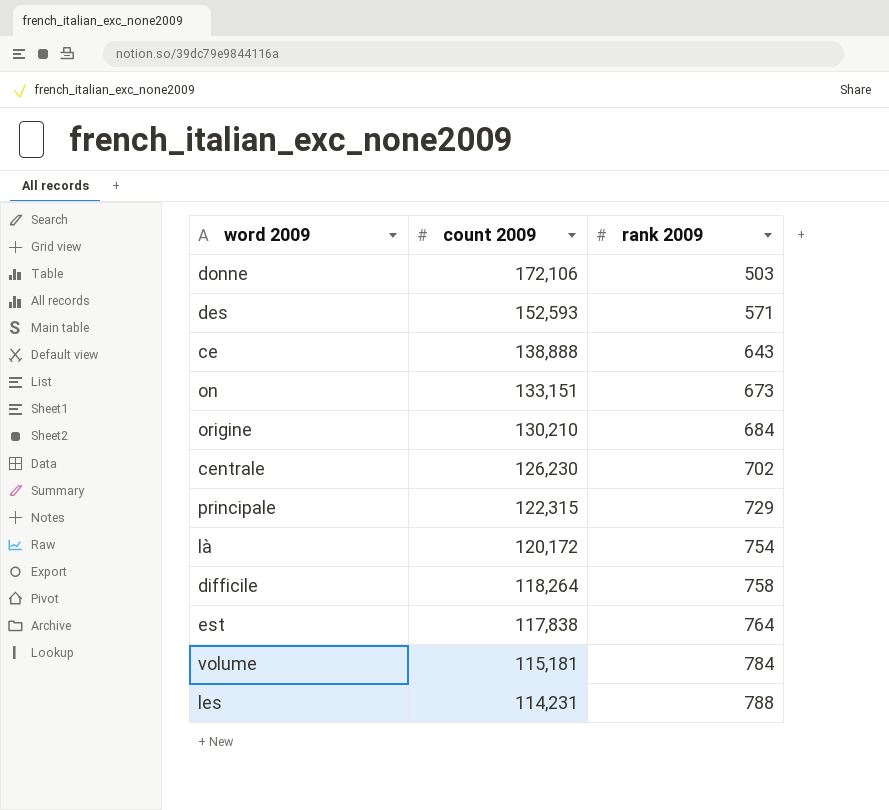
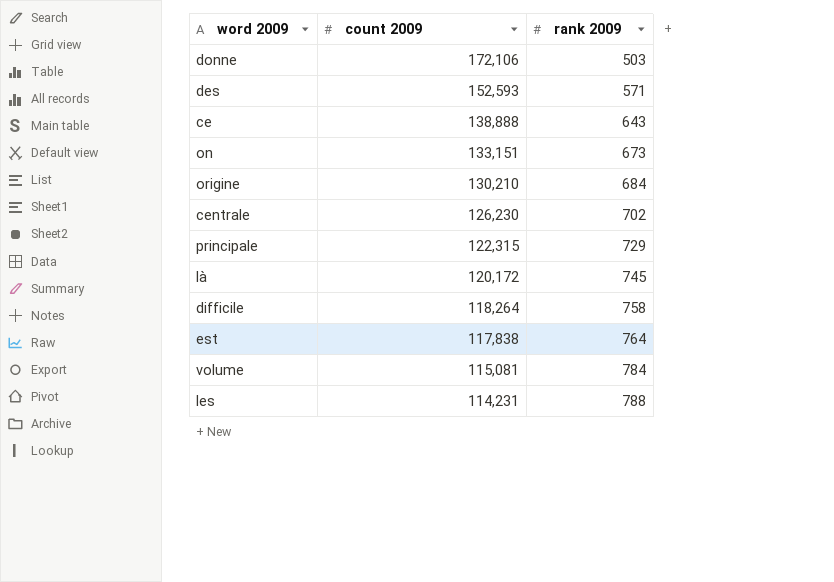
là | rank 2009: 754 -> 745
volume | count 2009: 115,181 -> 115,081

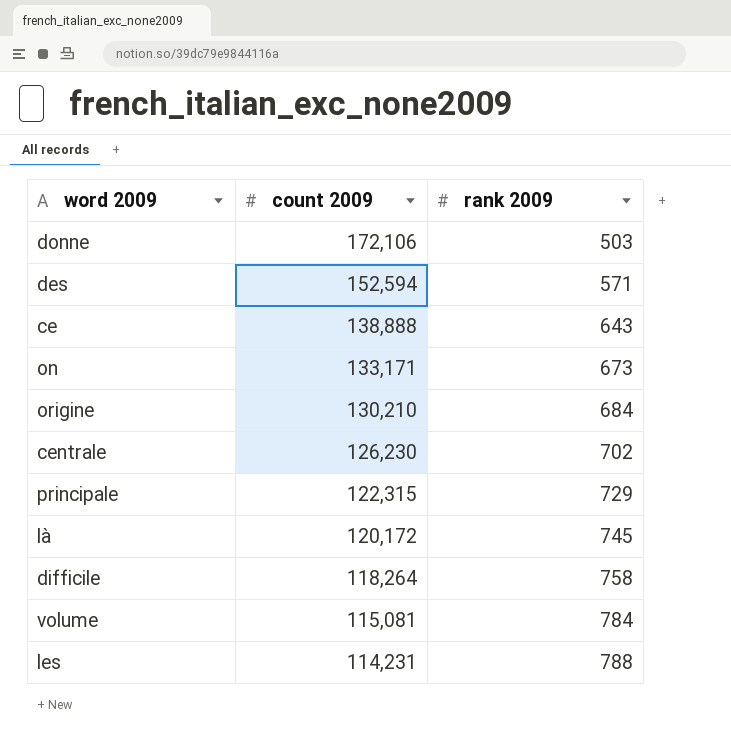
row est: 117,838 | 764 -> none
des | count 2009: 152,593 -> 152,594
on | count 2009: 133,151 -> 133,171

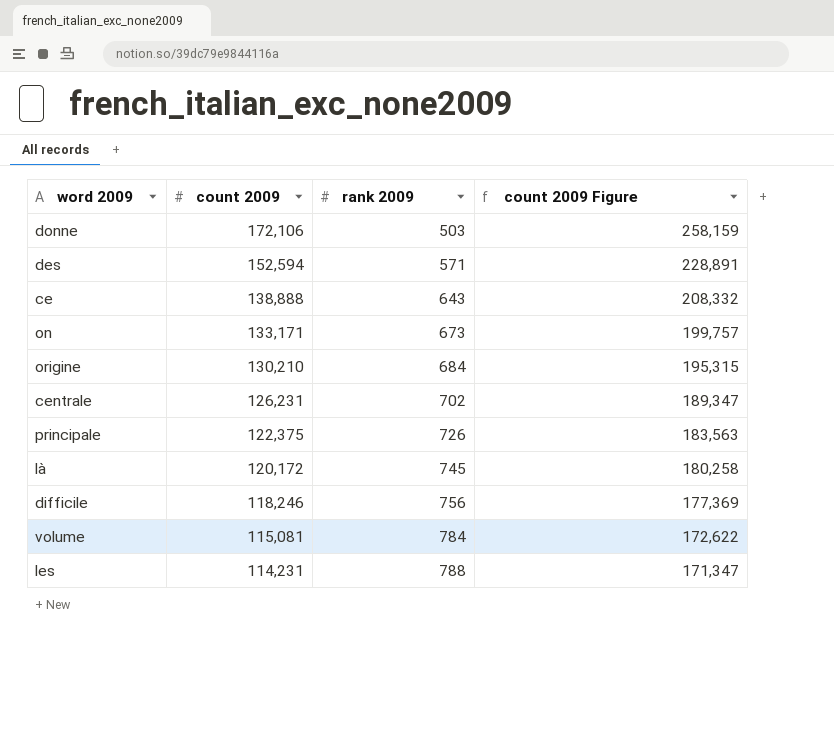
column count 2009 Figure | formula: none -> [count 2009] * 1.5
centrale | count 2009: 126,230 -> 126,231
principale | count 2009: 122,315 -> 122,375
principale | rank 2009: 729 -> 726
difficile | count 2009: 118,264 -> 118,246
difficile | rank 2009: 758 -> 756

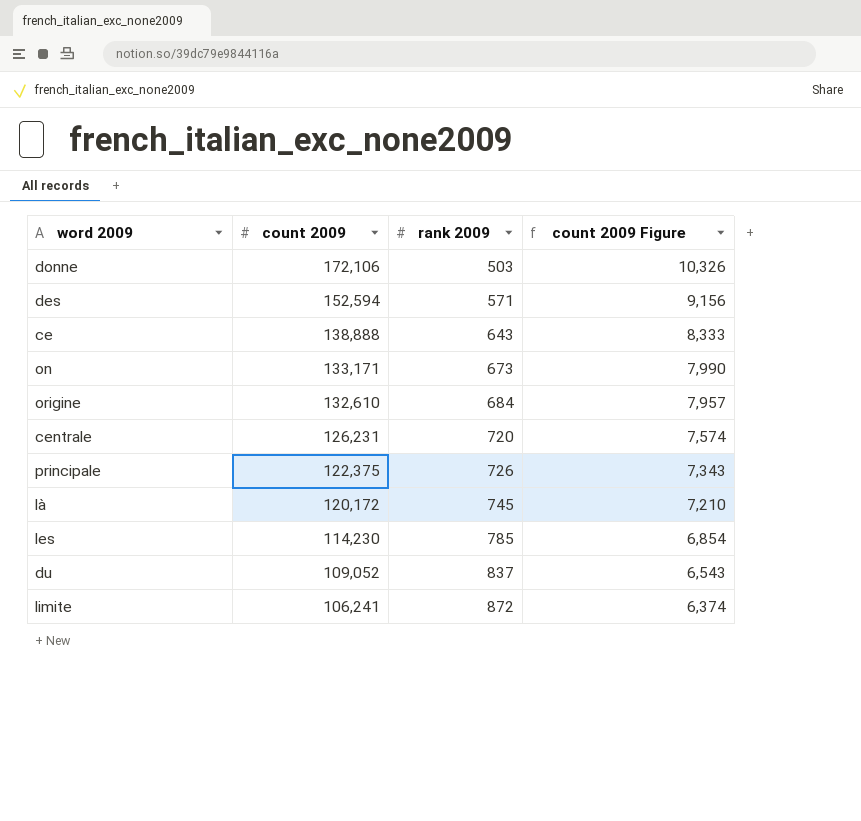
column count 2009 Figure | formula: [count 2009] * 1.5 -> [count 2009] * 0.06
row difficile: 118,246 | 756 | 177,369 -> none
row volume: 115,081 | 784 | 172,622 -> none
origine | count 2009: 130,210 -> 132,610
centrale | rank 2009: 702 -> 720
les | count 2009: 114,231 -> 114,230
les | rank 2009: 788 -> 785
row du: none -> 109,052 | 837 | 6,543
row limite: none -> 106,241 | 872 | 6,374

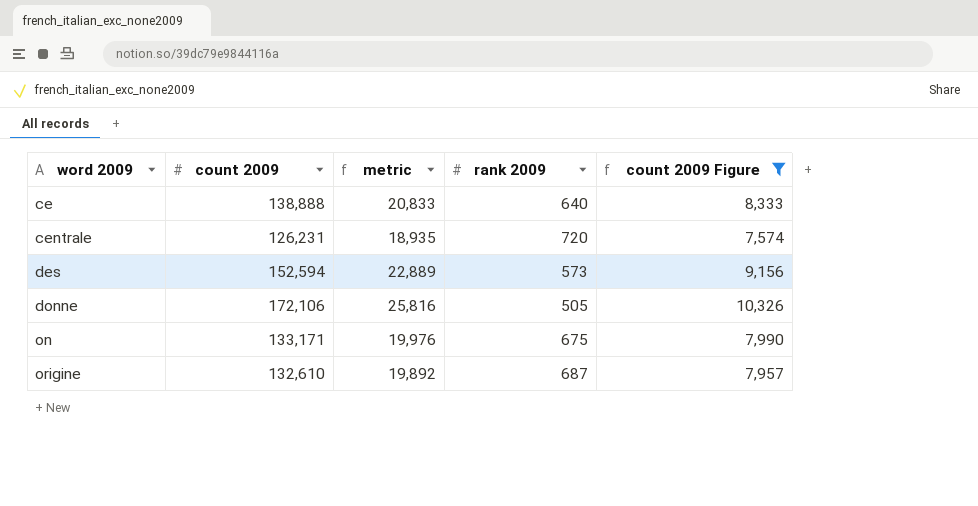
filter: none -> count 2009 Figure >= 7,574
row order: count 2009 descending -> word 2009 ascending
column metric | formula: none -> [count 2009] * 0.15
ce | rank 2009: 643 -> 640
des | rank 2009: 571 -> 573
donne | rank 2009: 503 -> 505
on | rank 2009: 673 -> 675
origine | rank 2009: 684 -> 687

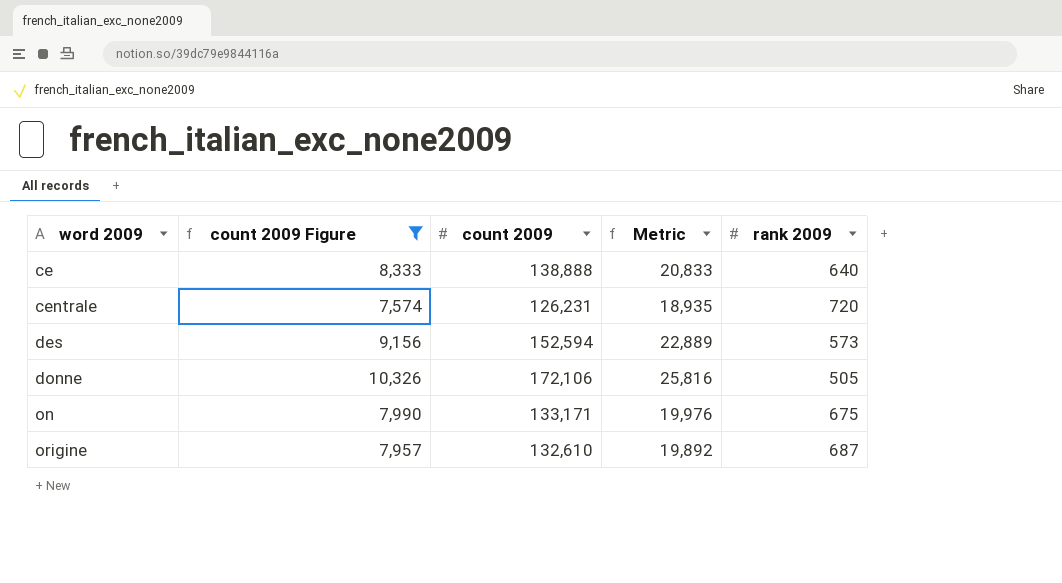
column count 2009 Figure | position: 5 -> 2
column name: metric -> Metric

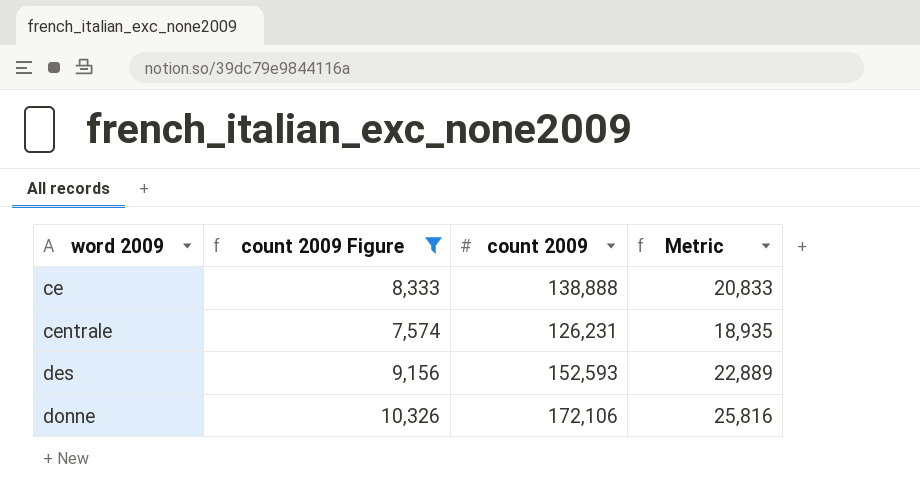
column rank 2009 | position: 5 -> none
row on: 7,990 | 133,171 | 19,976 | 675 -> none
row origine: 7,957 | 132,610 | 19,892 | 687 -> none
des | count 2009: 152,594 -> 152,593

